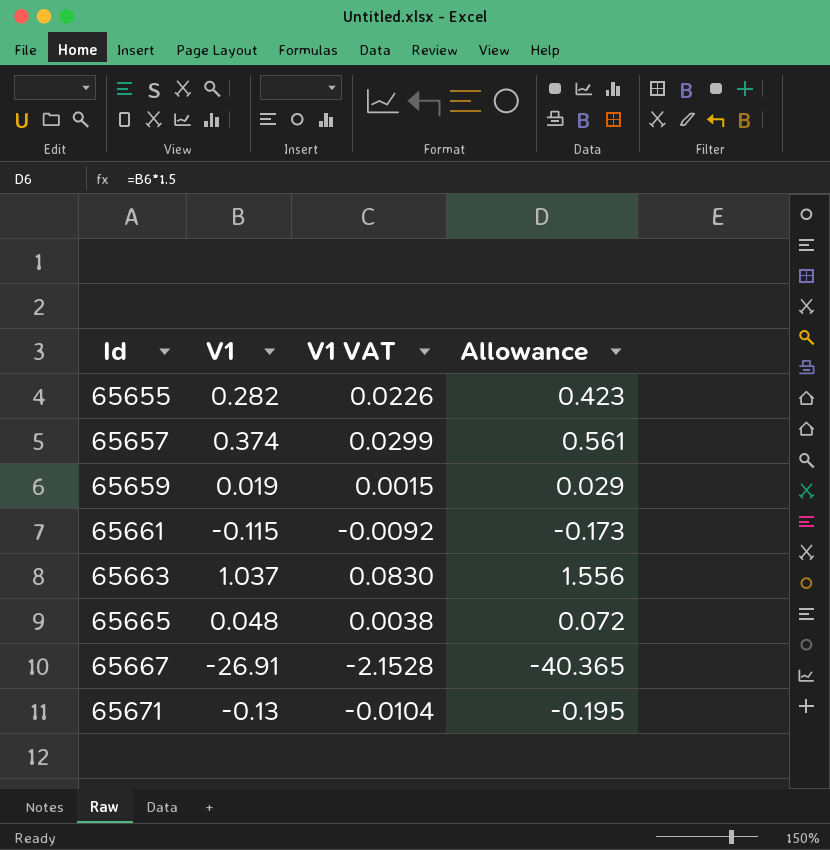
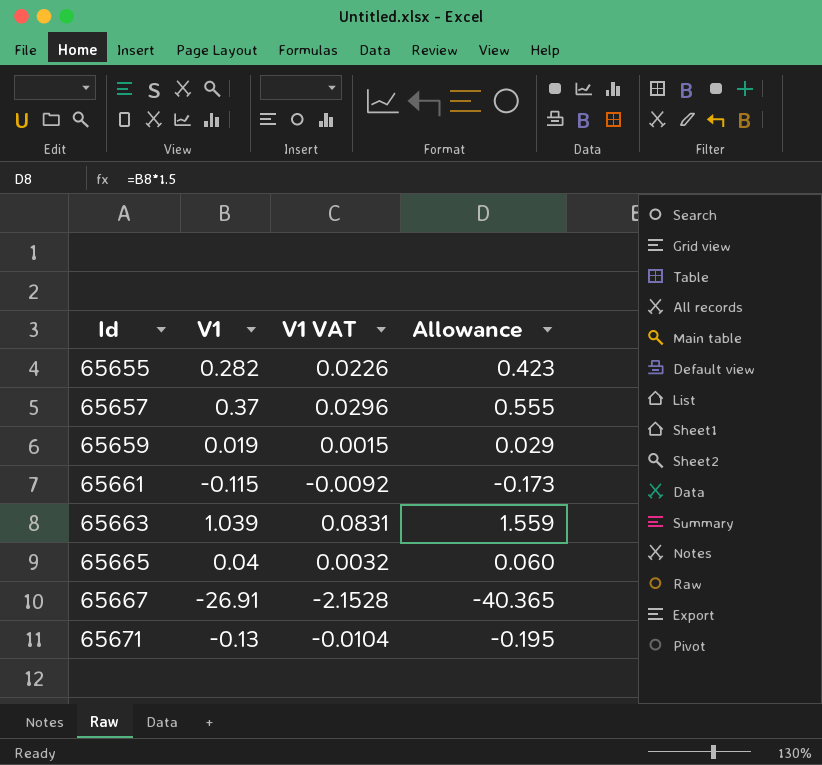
65657 | V1: 0.374 -> 0.37
65657 | V1 VAT: 0.0299 -> 0.0296
65657 | Allowance: 0.561 -> 0.555
65663 | V1: 1.037 -> 1.039
65663 | V1 VAT: 0.0830 -> 0.0831
65663 | Allowance: 1.556 -> 1.559
65665 | V1: 0.048 -> 0.04
65665 | V1 VAT: 0.0038 -> 0.0032
65665 | Allowance: 0.072 -> 0.060

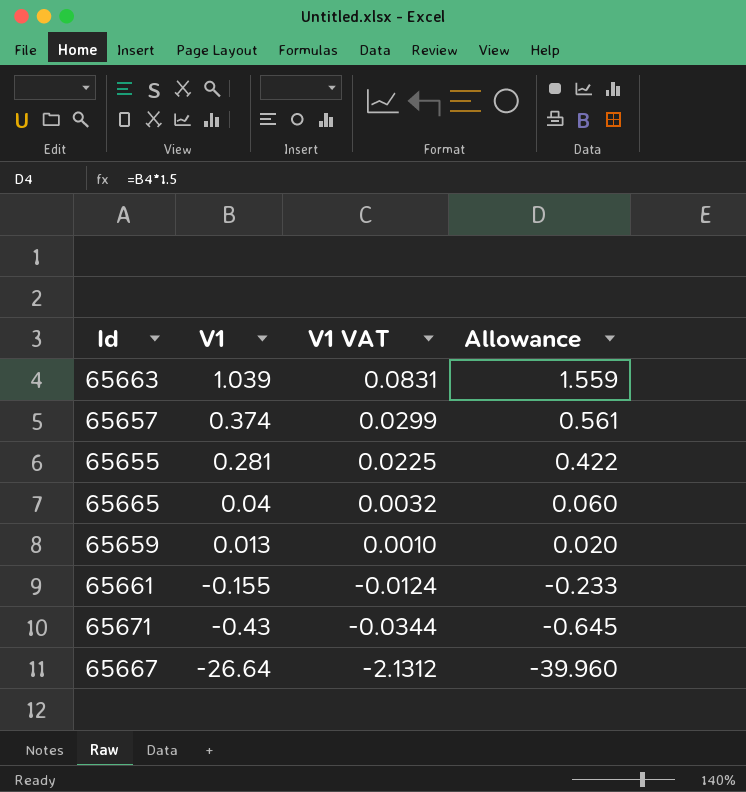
row order: Id ascending -> V1 descending
65657 | V1: 0.37 -> 0.374
65657 | V1 VAT: 0.0296 -> 0.0299
65657 | Allowance: 0.555 -> 0.561
65655 | V1: 0.282 -> 0.281
65655 | V1 VAT: 0.0226 -> 0.0225
65655 | Allowance: 0.423 -> 0.422
65659 | V1: 0.019 -> 0.013
65659 | V1 VAT: 0.0015 -> 0.0010
65659 | Allowance: 0.029 -> 0.020
65661 | V1: -0.115 -> -0.155
65661 | V1 VAT: -0.0092 -> -0.0124
65661 | Allowance: -0.173 -> -0.233
65671 | V1: -0.13 -> -0.43
65671 | V1 VAT: -0.0104 -> -0.0344
65671 | Allowance: -0.195 -> -0.645
65667 | V1: -26.91 -> -26.64
65667 | V1 VAT: -2.1528 -> -2.1312
65667 | Allowance: -40.365 -> -39.960

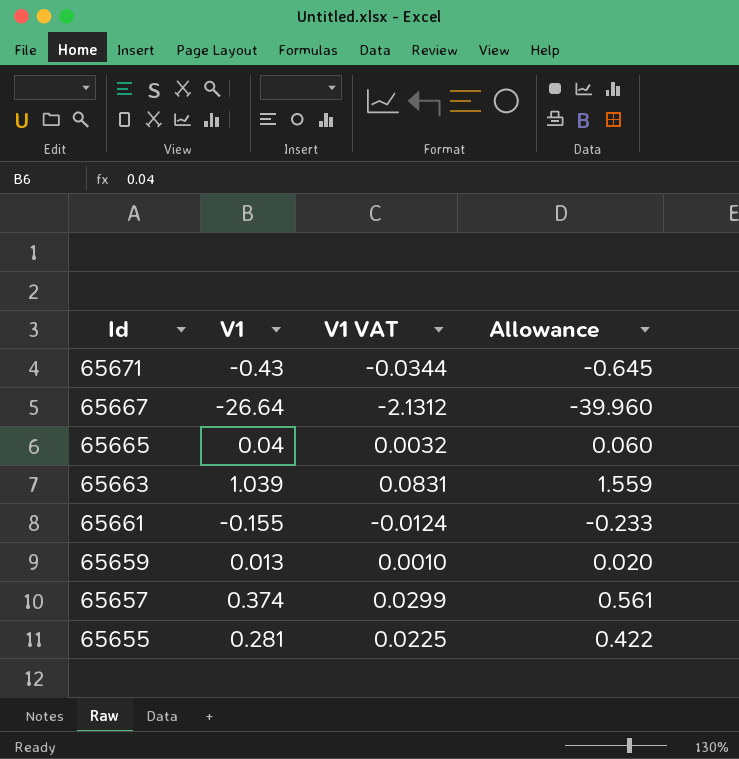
row order: V1 descending -> Id descending

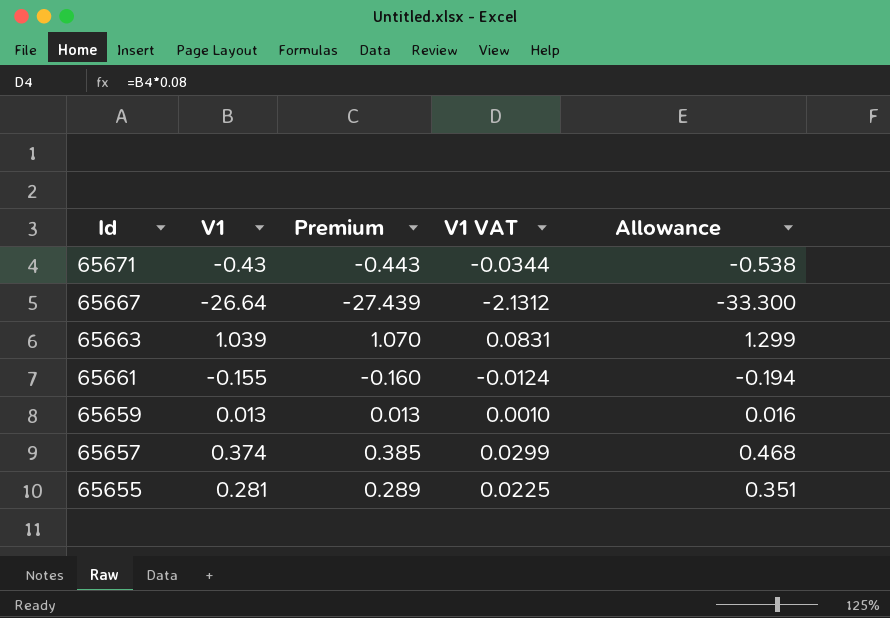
column Premium | formula: none -> [V1] * 1.03
column Allowance | formula: [V1] * 1.5 -> [V1] * 1.25
row 65665: 0.04 | 0.0032 | 0.060 -> none

